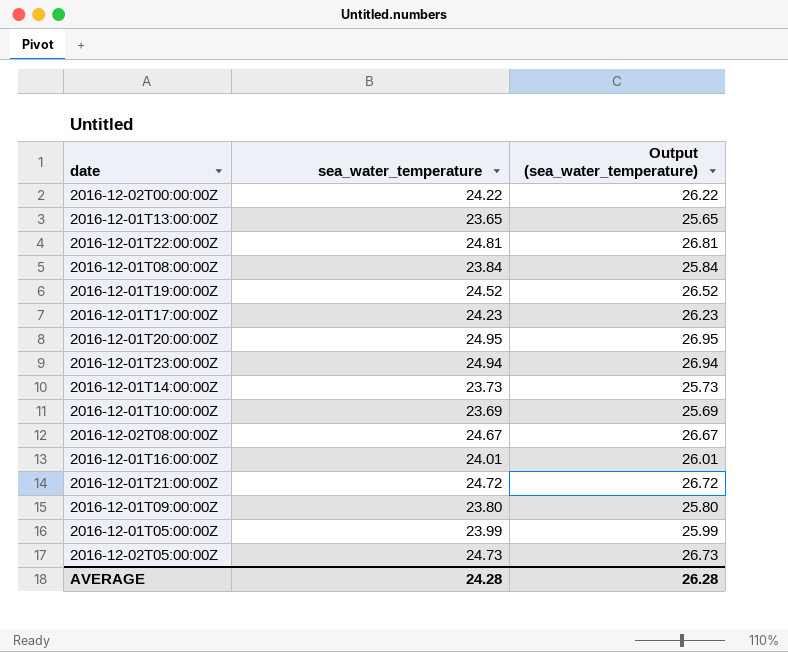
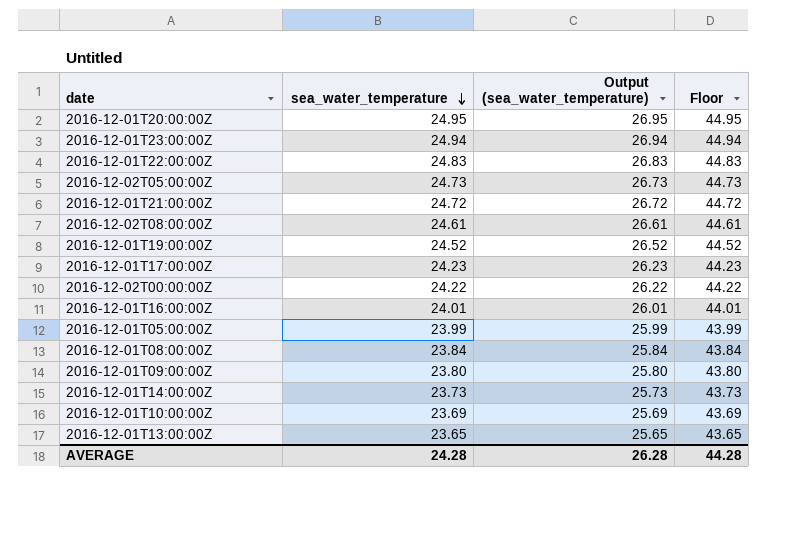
row order: none -> sea_water_temperature descending
column Floor | formula: none -> [sea_water_temperature] + 20
2016-12-01T22:00:00Z | sea_water_temperature: 24.81 -> 24.83
2016-12-01T22:00:00Z | Output (sea_water_temperature): 26.81 -> 26.83
2016-12-02T08:00:00Z | sea_water_temperature: 24.67 -> 24.61
2016-12-02T08:00:00Z | Output (sea_water_temperature): 26.67 -> 26.61

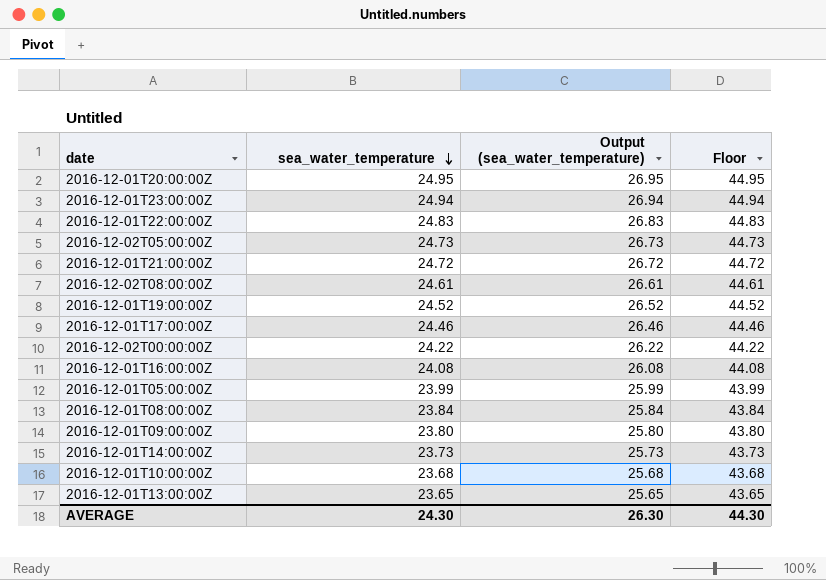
2016-12-01T17:00:00Z | sea_water_temperature: 24.23 -> 24.46
2016-12-01T17:00:00Z | Output (sea_water_temperature): 26.23 -> 26.46
2016-12-01T17:00:00Z | Floor: 44.23 -> 44.46
2016-12-01T16:00:00Z | sea_water_temperature: 24.01 -> 24.08
2016-12-01T16:00:00Z | Output (sea_water_temperature): 26.01 -> 26.08
2016-12-01T16:00:00Z | Floor: 44.01 -> 44.08
2016-12-01T10:00:00Z | sea_water_temperature: 23.69 -> 23.68
2016-12-01T10:00:00Z | Output (sea_water_temperature): 25.69 -> 25.68
2016-12-01T10:00:00Z | Floor: 43.69 -> 43.68
AVERAGE | sea_water_temperature: 24.28 -> 24.30
AVERAGE | Output (sea_water_temperature): 26.28 -> 26.30
AVERAGE | Floor: 44.28 -> 44.30

